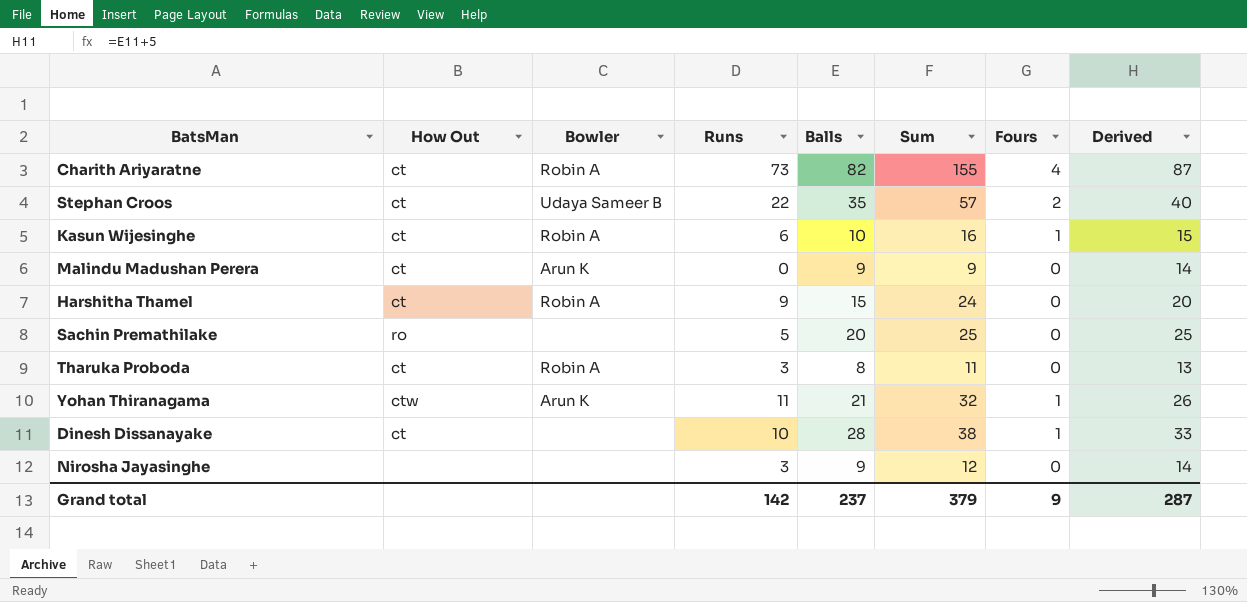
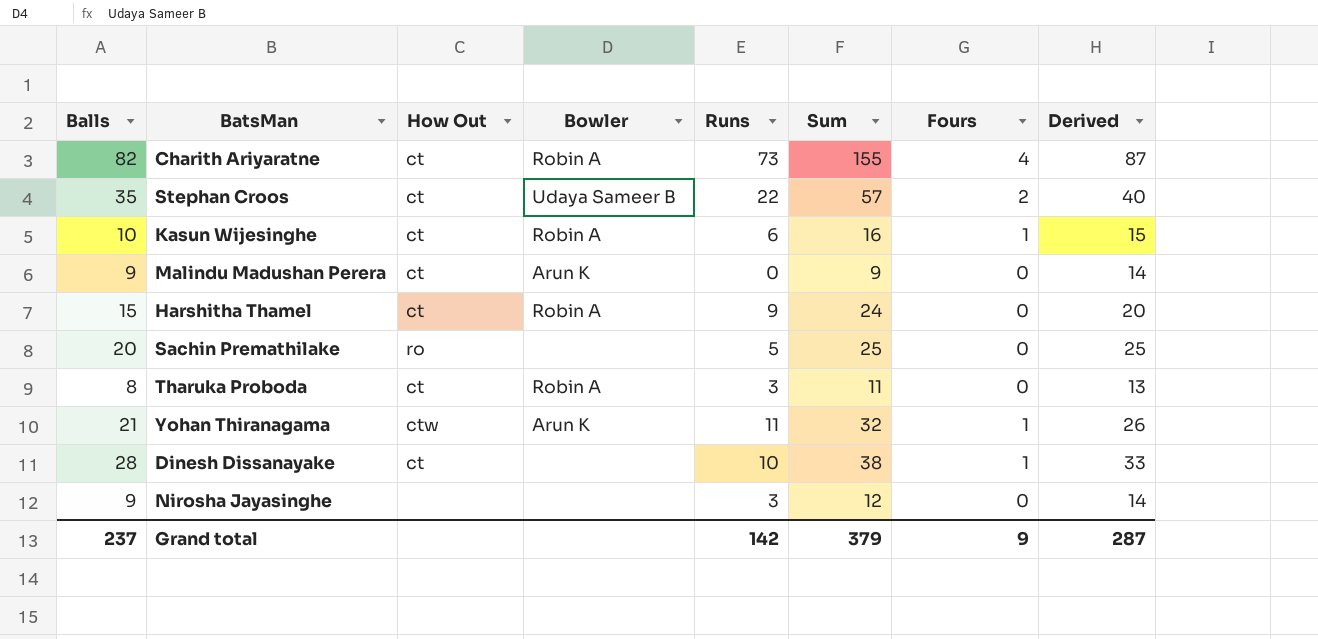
column Balls | position: 5 -> 1

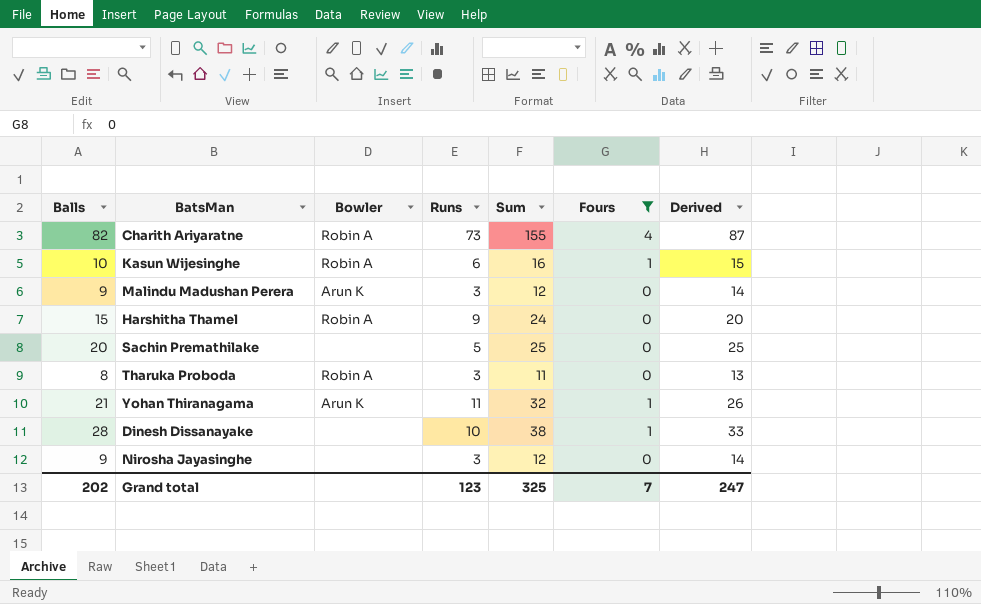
filter: none -> Fours != 2
column How Out | position: 3 -> none
Malindu Madushan Perera | Runs: 0 -> 3
Malindu Madushan Perera | Sum: 9 -> 12
Grand total | Balls: 237 -> 202
Grand total | Runs: 142 -> 123
Grand total | Sum: 379 -> 325
Grand total | Fours: 9 -> 7
Grand total | Derived: 287 -> 247

